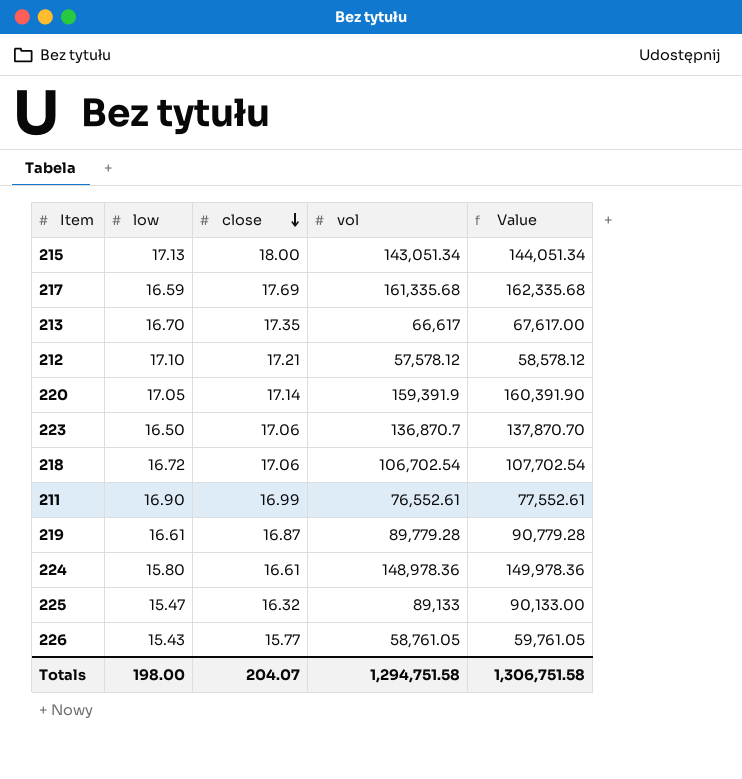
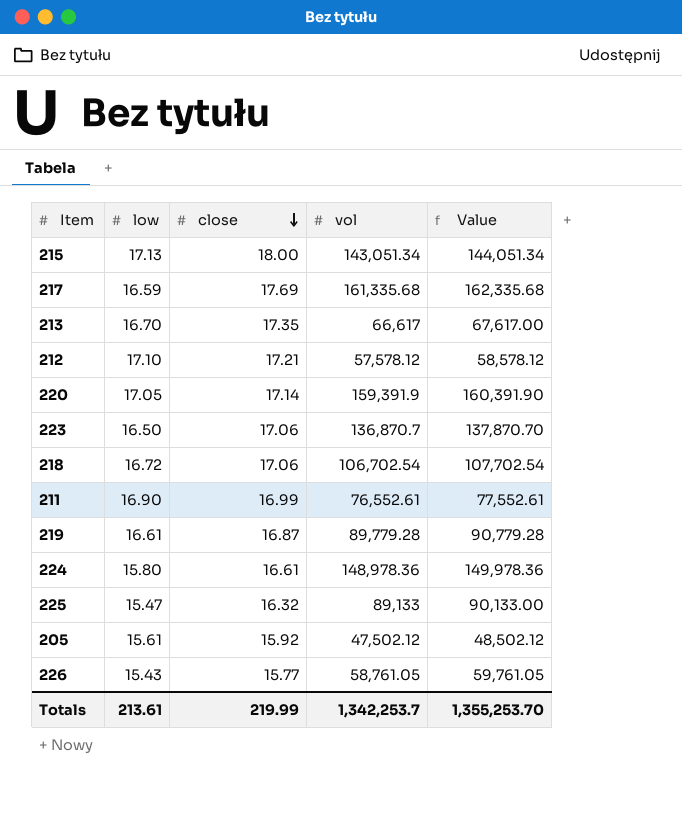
row 205: none -> 15.61 | 15.92 | 47,502.12 | 48,502.12
Totals | low: 198.00 -> 213.61
Totals | close: 204.07 -> 219.99
Totals | vol: 1,294,751.58 -> 1,342,253.7
Totals | Value: 1,306,751.58 -> 1,355,253.70

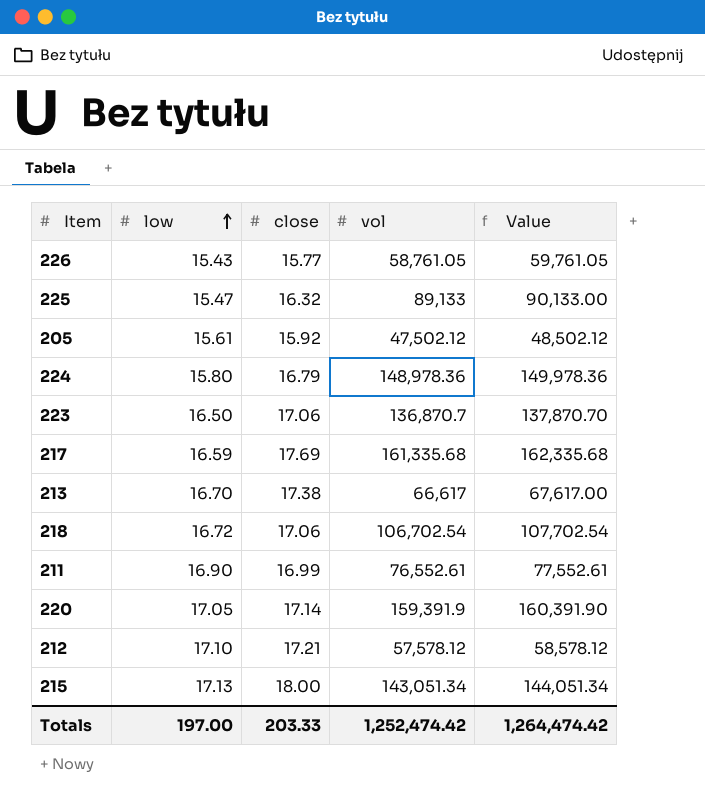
row order: close descending -> low ascending
row 219: 16.61 | 16.87 | 89,779.28 | 90,779.28 -> none
224 | close: 16.61 -> 16.79
213 | close: 17.35 -> 17.38
Totals | low: 213.61 -> 197.00
Totals | close: 219.99 -> 203.33
Totals | vol: 1,342,253.7 -> 1,252,474.42
Totals | Value: 1,355,253.70 -> 1,264,474.42

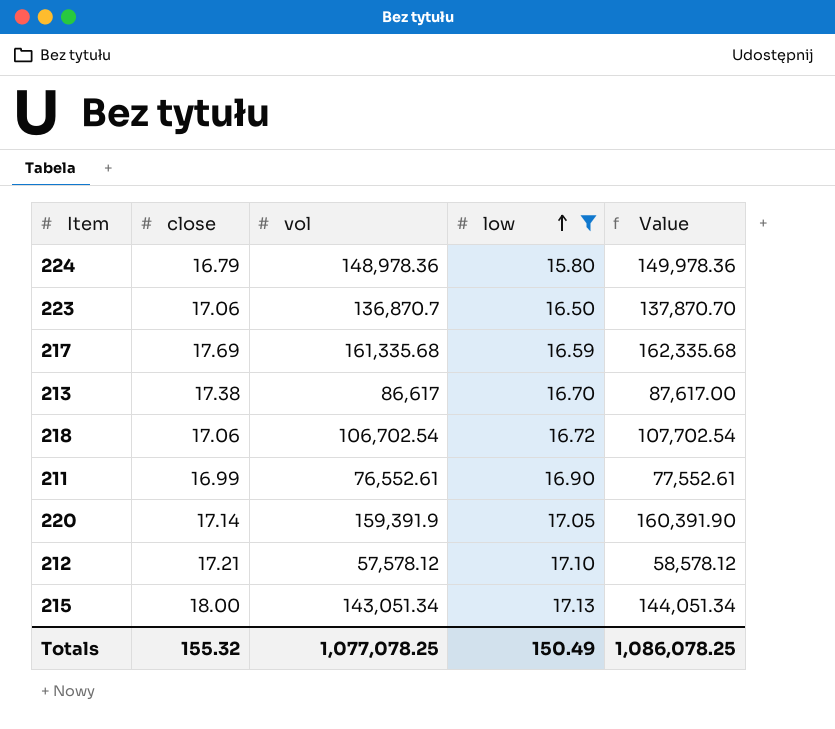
filter: none -> low >= 15.80
column low | position: 2 -> 4
213 | vol: 66,617 -> 86,617
213 | Value: 67,617.00 -> 87,617.00
Totals | close: 203.33 -> 155.32
Totals | vol: 1,252,474.42 -> 1,077,078.25
Totals | low: 197.00 -> 150.49
Totals | Value: 1,264,474.42 -> 1,086,078.25

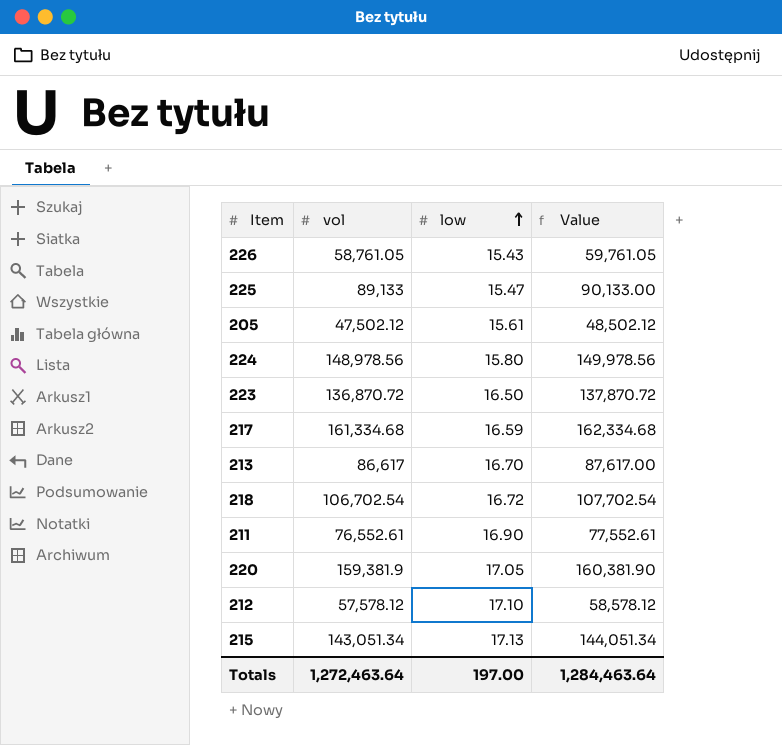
filter: low >= 15.80 -> none
column close | position: 2 -> none
224 | vol: 148,978.36 -> 148,978.56
224 | Value: 149,978.36 -> 149,978.56
223 | vol: 136,870.7 -> 136,870.72
223 | Value: 137,870.70 -> 137,870.72
217 | vol: 161,335.68 -> 161,334.68
217 | Value: 162,335.68 -> 162,334.68
220 | vol: 159,391.9 -> 159,381.9
220 | Value: 160,391.90 -> 160,381.90
Totals | vol: 1,077,078.25 -> 1,272,463.64
Totals | low: 150.49 -> 197.00
Totals | Value: 1,086,078.25 -> 1,284,463.64

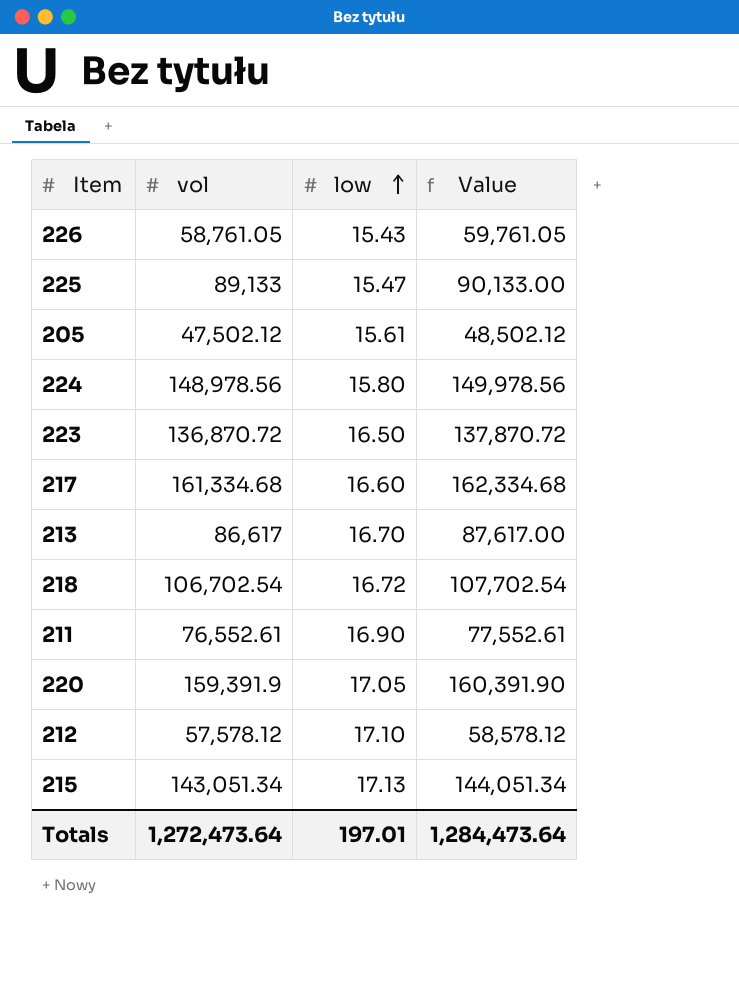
217 | low: 16.59 -> 16.60
220 | vol: 159,381.9 -> 159,391.9
220 | Value: 160,381.90 -> 160,391.90
Totals | vol: 1,272,463.64 -> 1,272,473.64
Totals | low: 197.00 -> 197.01
Totals | Value: 1,284,463.64 -> 1,284,473.64

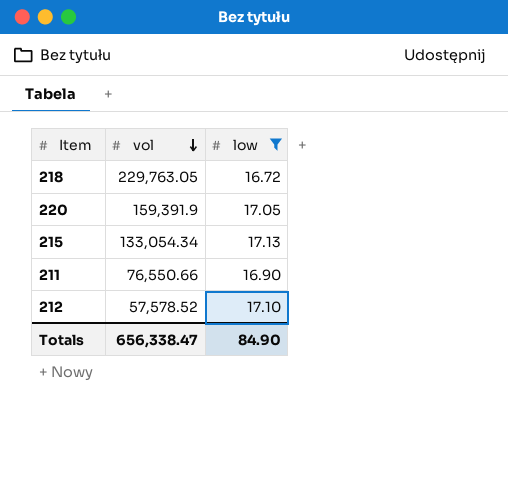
filter: none -> low >= 16.72
row order: low ascending -> vol descending
column Value | formula: [vol] + 1000 -> none
218 | vol: 106,702.54 -> 229,763.05
215 | vol: 143,051.34 -> 133,054.34
211 | vol: 76,552.61 -> 76,550.66
212 | vol: 57,578.12 -> 57,578.52
Totals | vol: 1,272,473.64 -> 656,338.47
Totals | low: 197.01 -> 84.90

